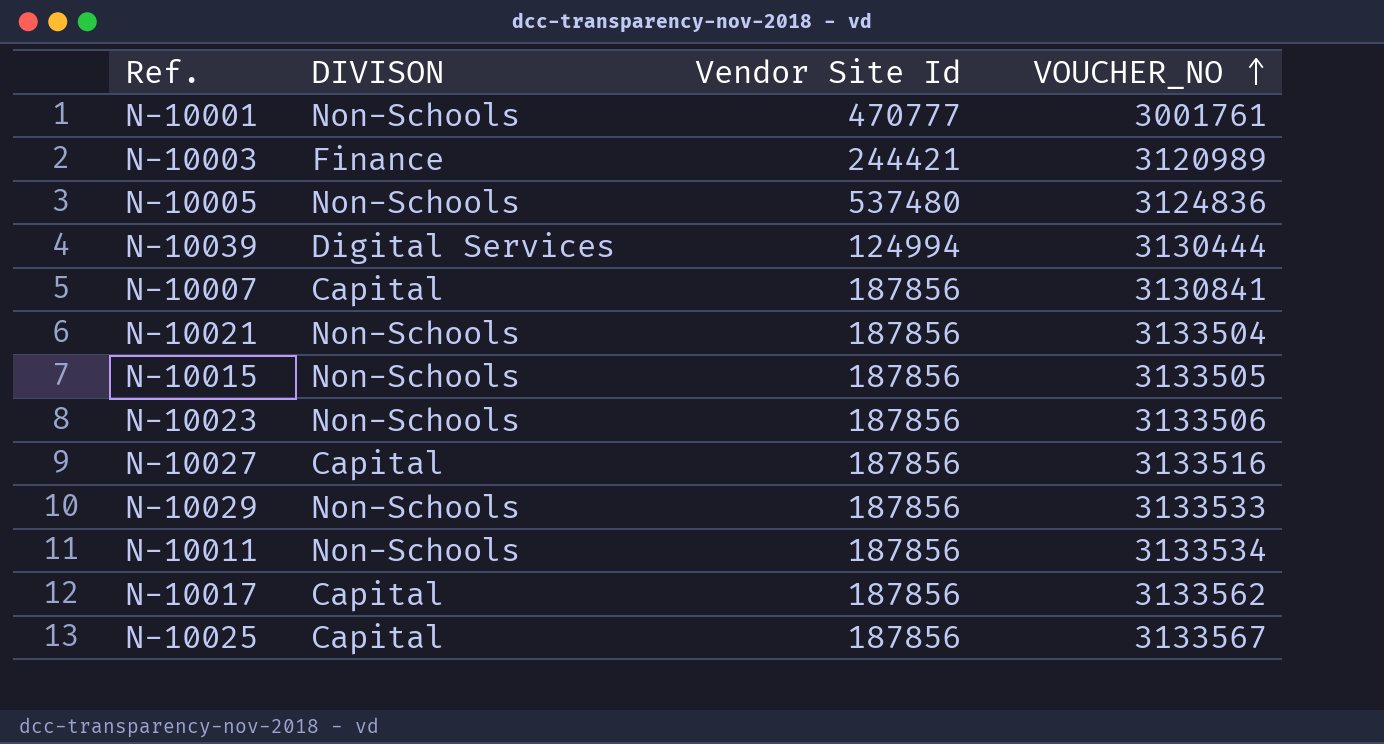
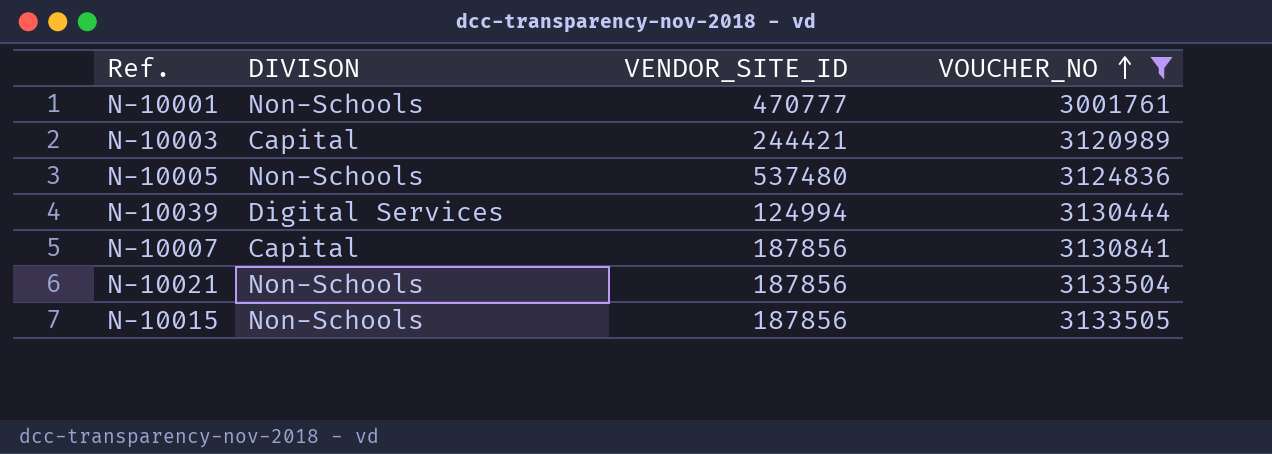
filter: none -> VOUCHER_NO <= 3133505
column name: Vendor Site Id -> VENDOR_SITE_ID
N-10003 | DIVISON: Finance -> Capital

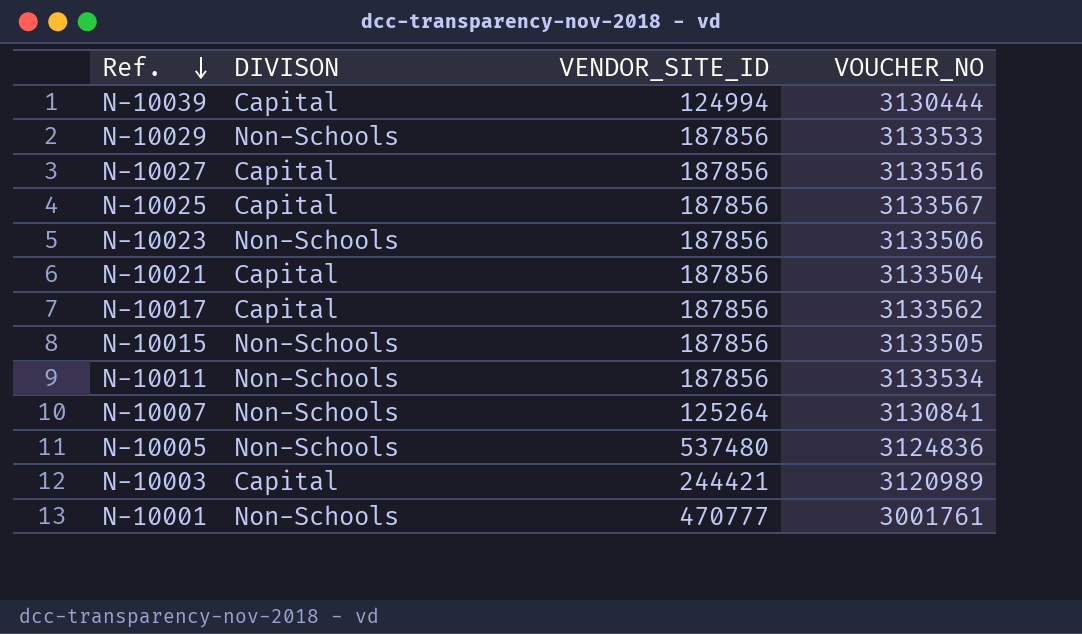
filter: VOUCHER_NO <= 3133505 -> none
row order: VOUCHER_NO ascending -> Ref. descending
N-10039 | DIVISON: Digital Services -> Capital
N-10021 | DIVISON: Non-Schools -> Capital
N-10007 | DIVISON: Capital -> Non-Schools
N-10007 | VENDOR_SITE_ID: 187856 -> 125264

